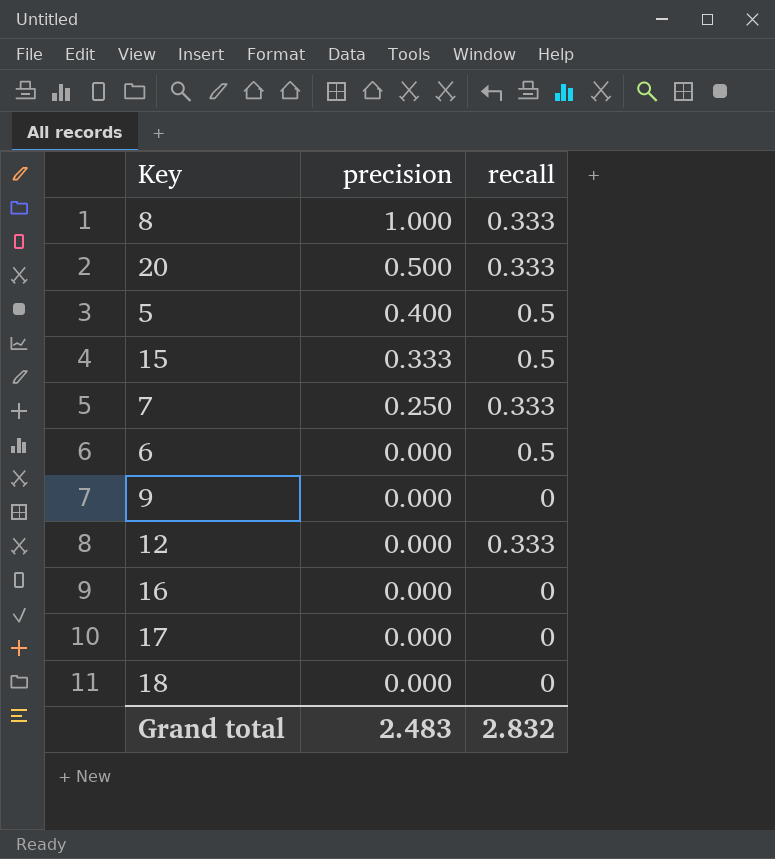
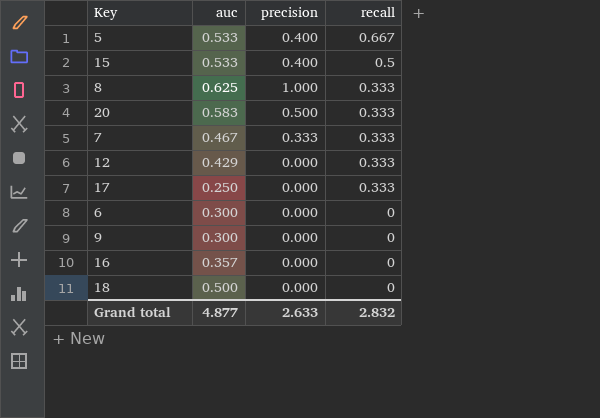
row order: precision descending -> recall descending
column auc | position: none -> 2
5 | recall: 0.5 -> 0.667
15 | precision: 0.333 -> 0.400
7 | precision: 0.250 -> 0.333
17 | recall: 0 -> 0.333
6 | recall: 0.5 -> 0
Grand total | precision: 2.483 -> 2.633

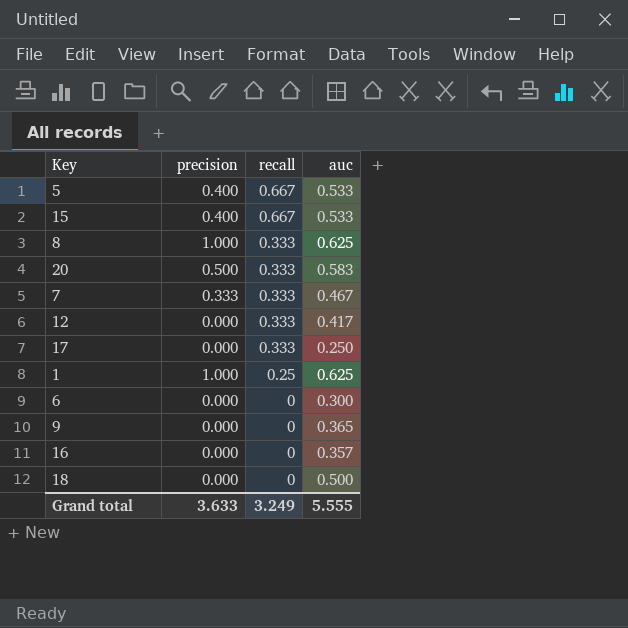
column auc | position: 2 -> 4
15 | recall: 0.5 -> 0.667
12 | auc: 0.429 -> 0.417
row 1: none -> 1.000 | 0.25 | 0.625
9 | auc: 0.300 -> 0.365
Grand total | precision: 2.633 -> 3.633
Grand total | recall: 2.832 -> 3.249
Grand total | auc: 4.877 -> 5.555

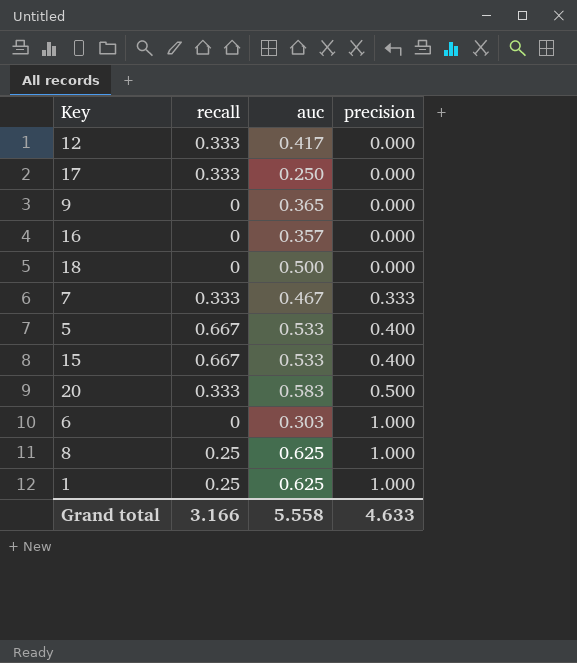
row order: recall descending -> precision ascending
column precision | position: 2 -> 4
6 | auc: 0.300 -> 0.303
6 | precision: 0.000 -> 1.000
8 | recall: 0.333 -> 0.25
Grand total | recall: 3.249 -> 3.166
Grand total | auc: 5.555 -> 5.558
Grand total | precision: 3.633 -> 4.633

